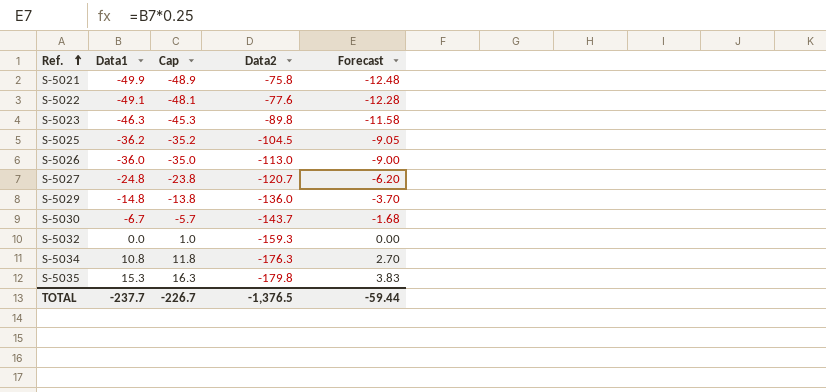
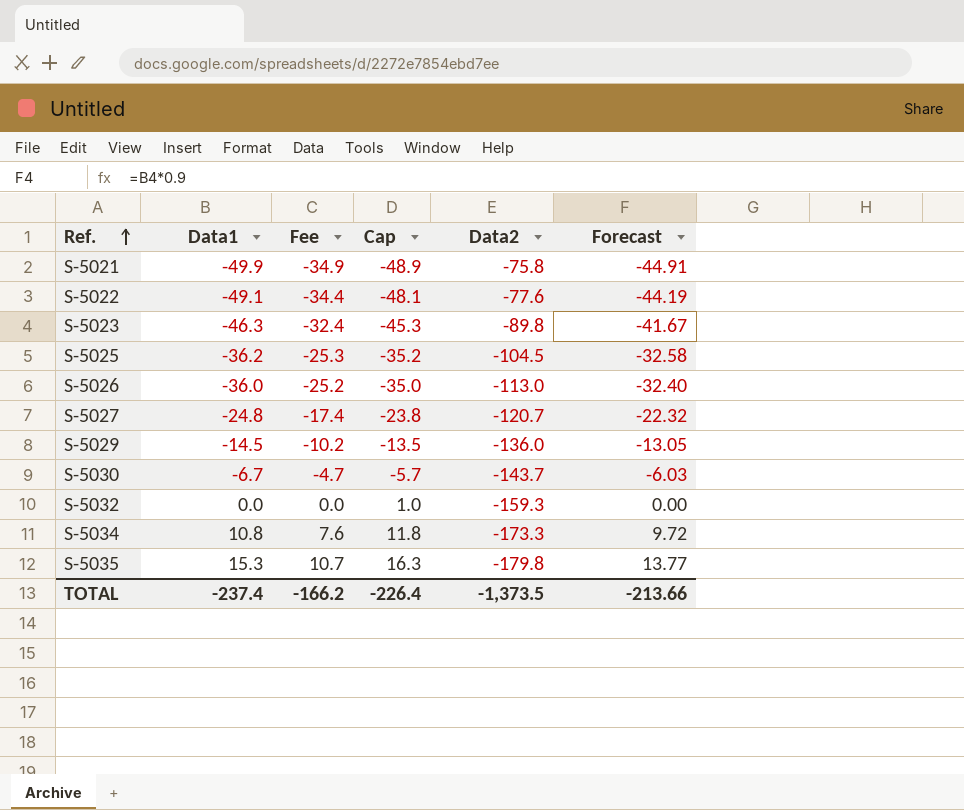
column Fee | formula: none -> [Data1] * 0.7
column Forecast | formula: [Data1] * 0.25 -> [Data1] * 0.9
S-5029 | Data1: -14.8 -> -14.5
S-5029 | Cap: -13.8 -> -13.5
S-5034 | Data2: -176.3 -> -173.3
TOTAL | Data1: -237.7 -> -237.4
TOTAL | Cap: -226.7 -> -226.4
TOTAL | Data2: -1,376.5 -> -1,373.5
TOTAL | Forecast: -59.44 -> -213.66

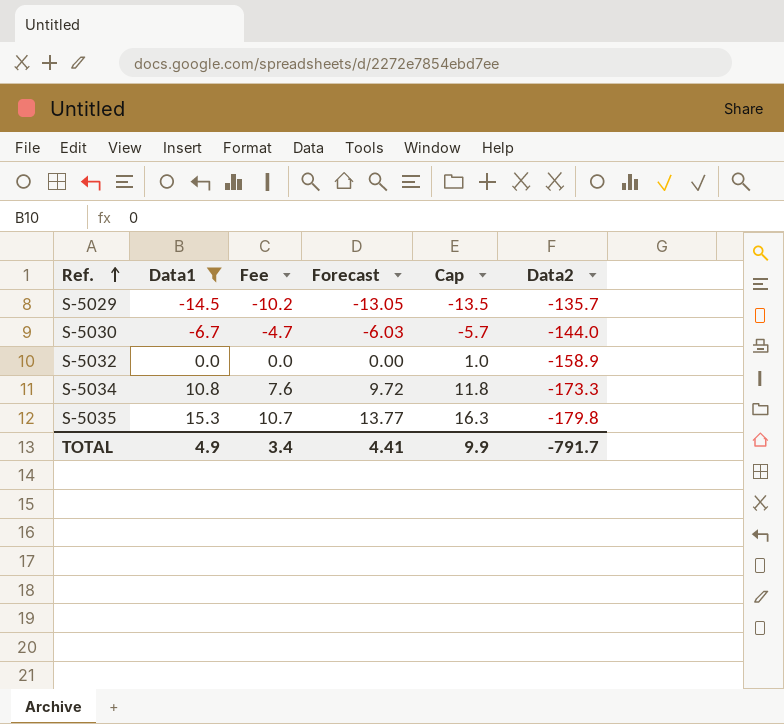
filter: none -> Data1 >= -14.5
column Forecast | position: 6 -> 4
S-5029 | Data2: -136.0 -> -135.7
S-5030 | Data2: -143.7 -> -144.0
S-5032 | Data2: -159.3 -> -158.9
TOTAL | Data1: -237.4 -> 4.9
TOTAL | Fee: -166.2 -> 3.4
TOTAL | Forecast: -213.66 -> 4.41
TOTAL | Cap: -226.4 -> 9.9
TOTAL | Data2: -1,373.5 -> -791.7

